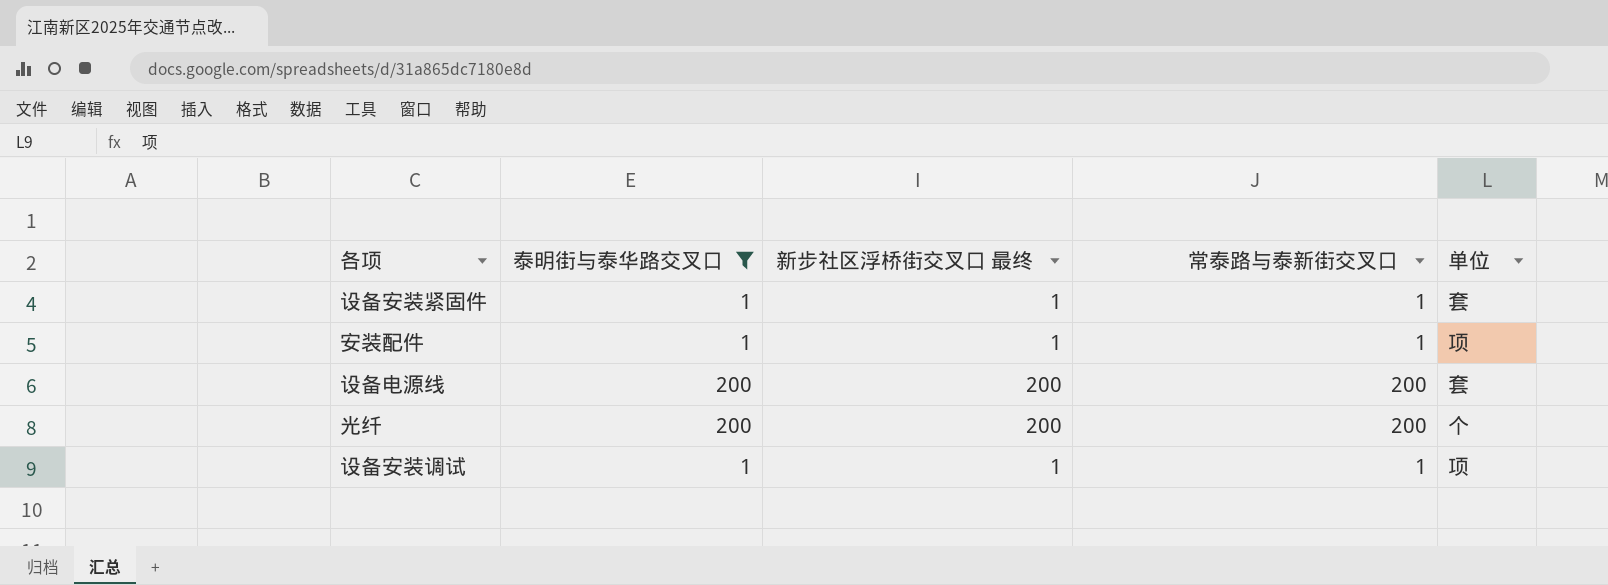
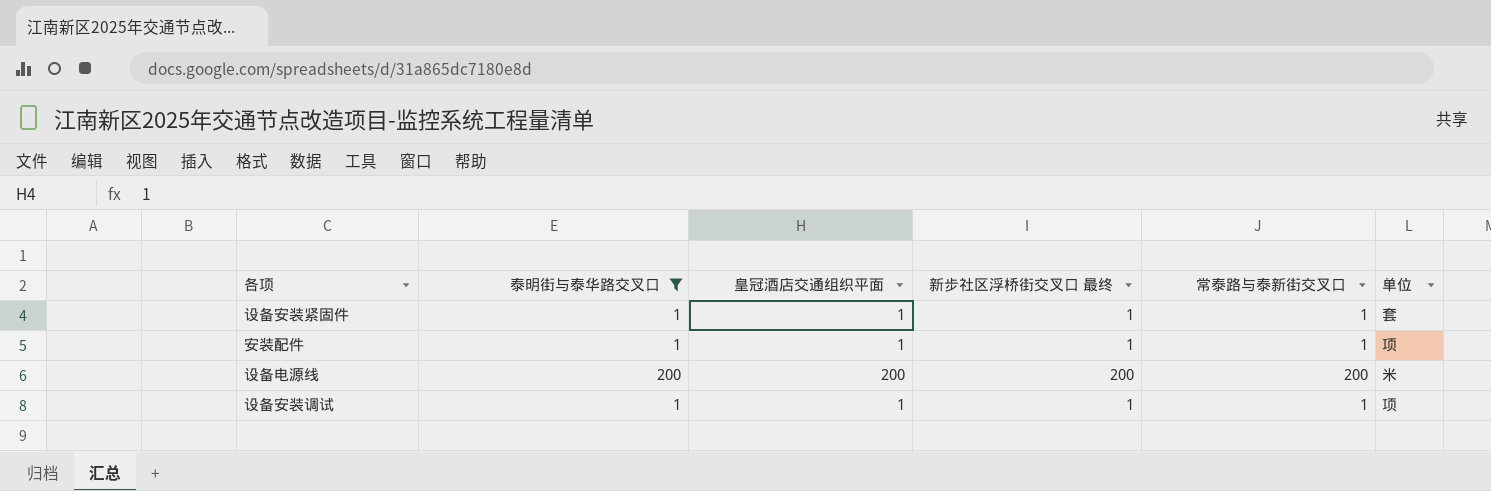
column 皇冠酒店交通组织平面 | position: none -> 3
row 光纤: 200 | 200 | 200 | 个 -> none
设备电源线 | 单位: 套 -> 米

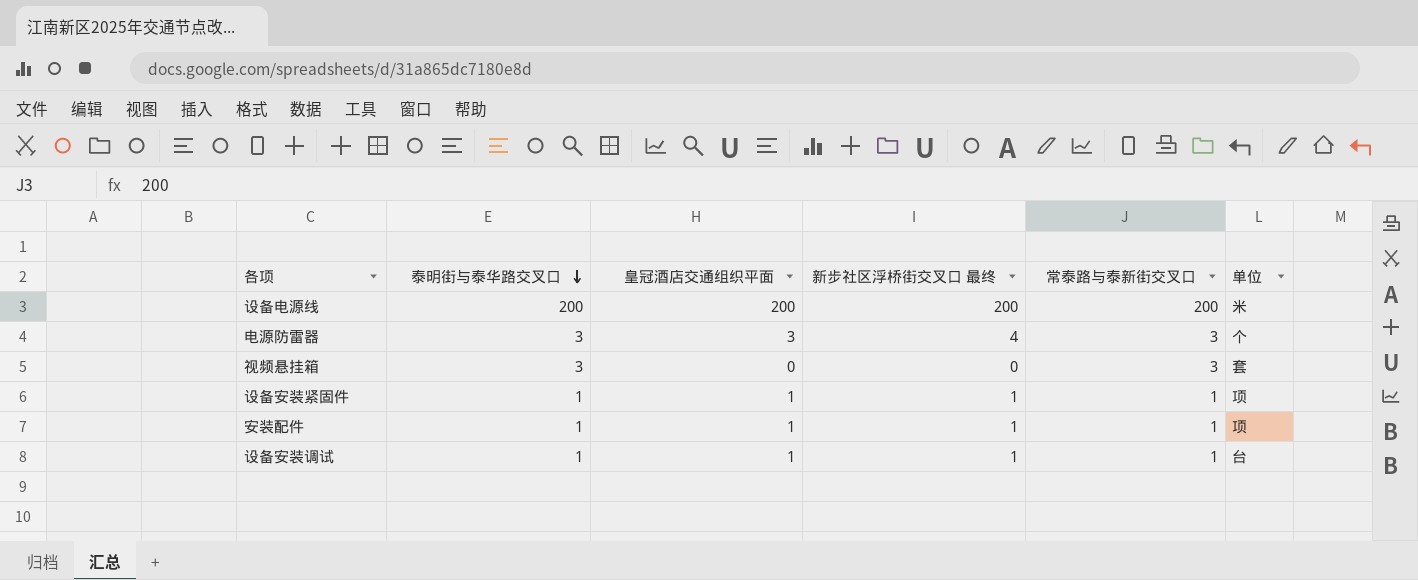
filter: 泰明街与泰华路交叉口 != 3 -> none
row order: none -> 泰明街与泰华路交叉口 descending
设备安装紧固件 | 单位: 套 -> 项
设备安装调试 | 单位: 项 -> 台

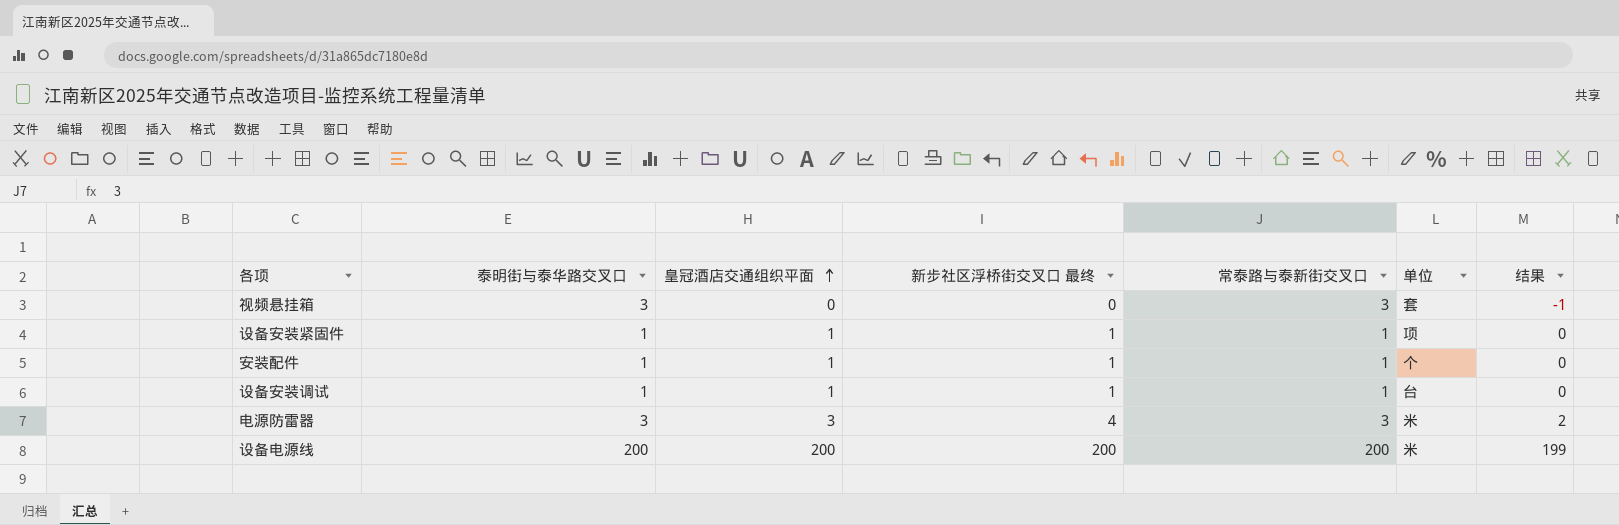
row order: 泰明街与泰华路交叉口 descending -> 皇冠酒店交通组织平面 ascending
column 结果 | formula: none -> [皇冠酒店交通组织平面] - 1
安装配件 | 单位: 项 -> 个
电源防雷器 | 单位: 个 -> 米

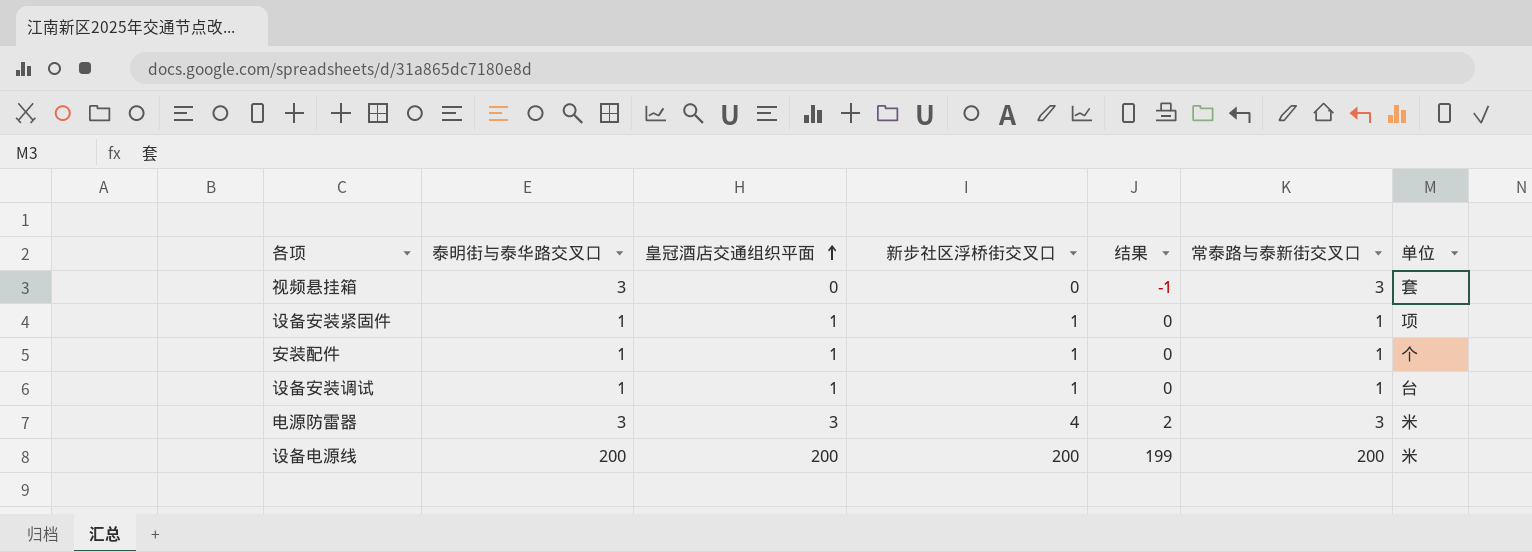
column name: 新步社区浮桥街交叉口 最终 -> 新步社区浮桥街交叉口
column 结果 | position: 7 -> 5

